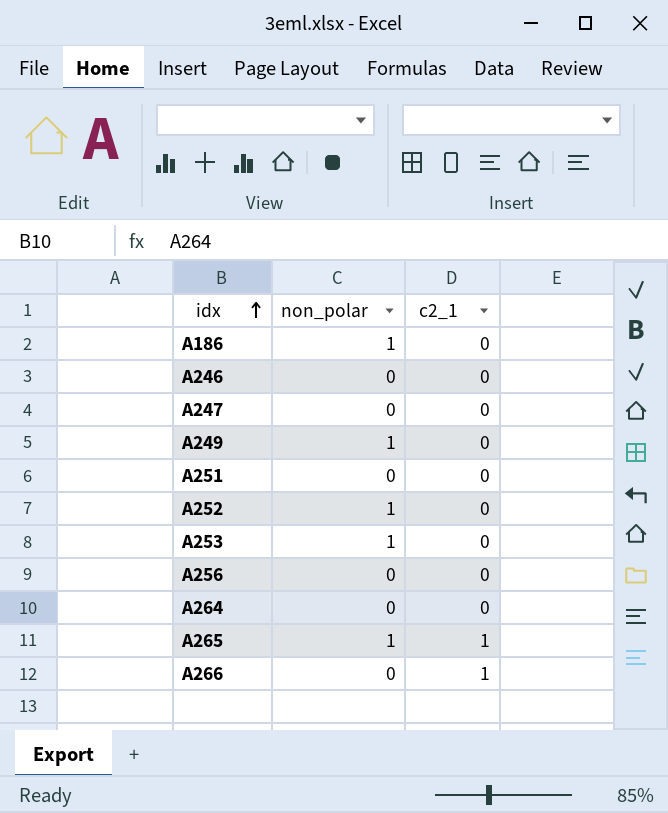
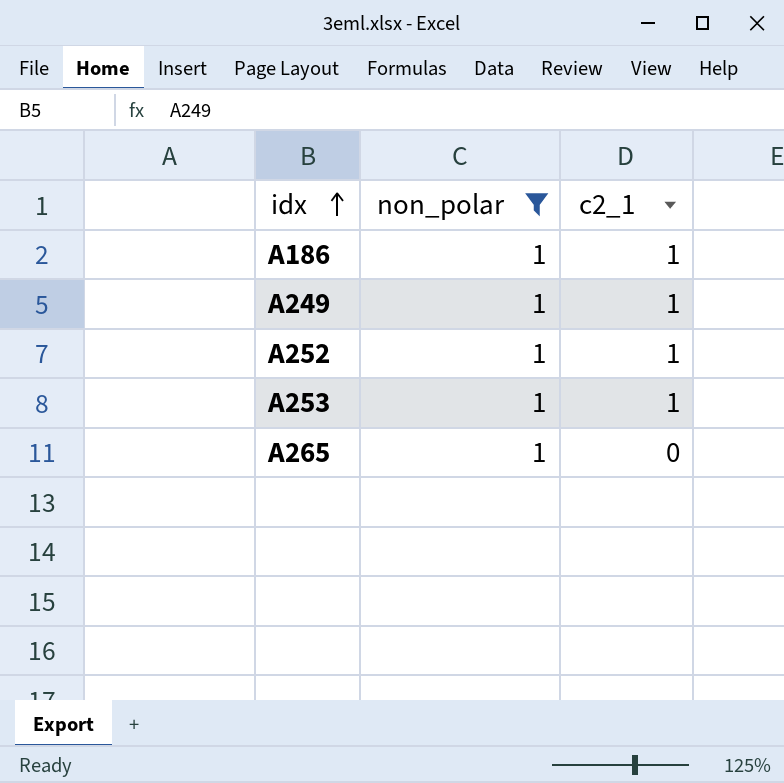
filter: none -> non_polar = 1
A186 | c2_1: 0 -> 1
A249 | c2_1: 0 -> 1
A252 | c2_1: 0 -> 1
A253 | c2_1: 0 -> 1
A265 | c2_1: 1 -> 0

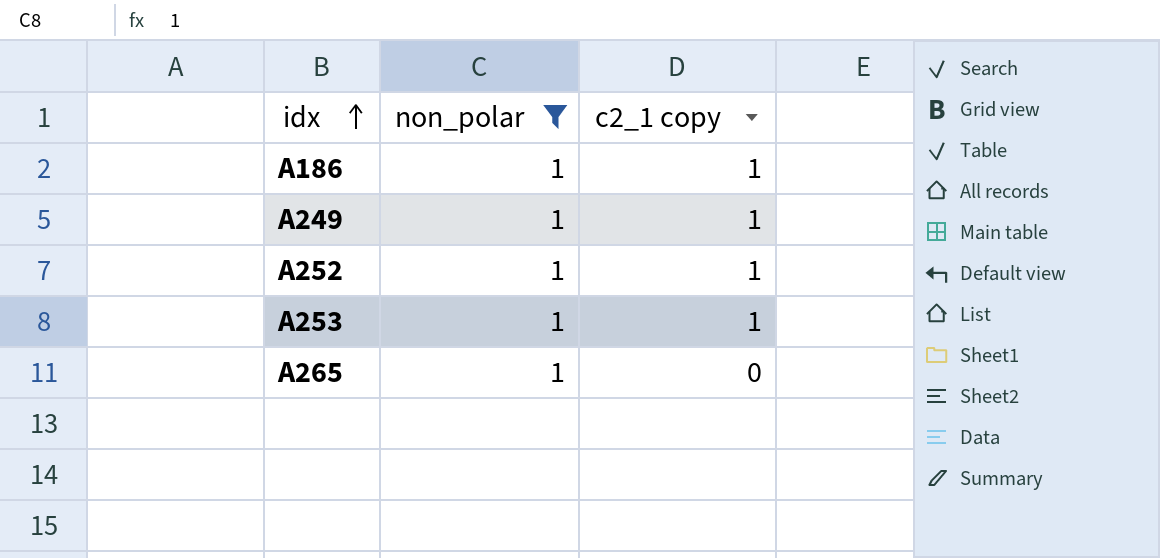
column name: c2_1 -> c2_1 copy

